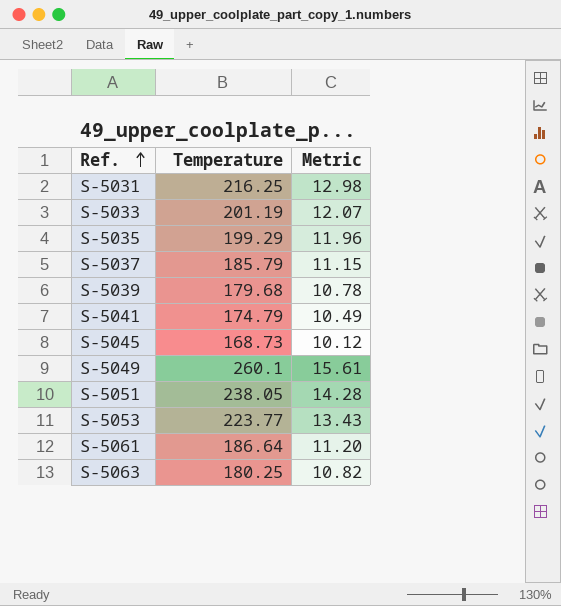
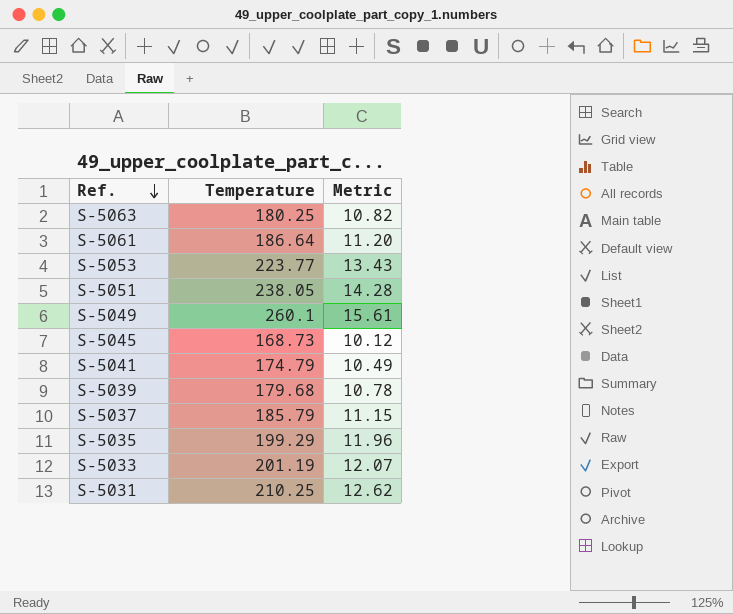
row order: Ref. ascending -> Ref. descending
S-5031 | Temperature: 216.25 -> 210.25
S-5031 | Metric: 12.98 -> 12.62

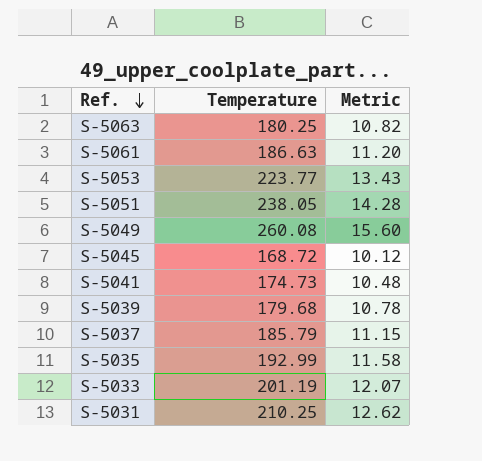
S-5061 | Temperature: 186.64 -> 186.63
S-5049 | Temperature: 260.1 -> 260.08
S-5049 | Metric: 15.61 -> 15.60
S-5045 | Temperature: 168.73 -> 168.72
S-5041 | Temperature: 174.79 -> 174.73
S-5041 | Metric: 10.49 -> 10.48
S-5035 | Temperature: 199.29 -> 192.99
S-5035 | Metric: 11.96 -> 11.58

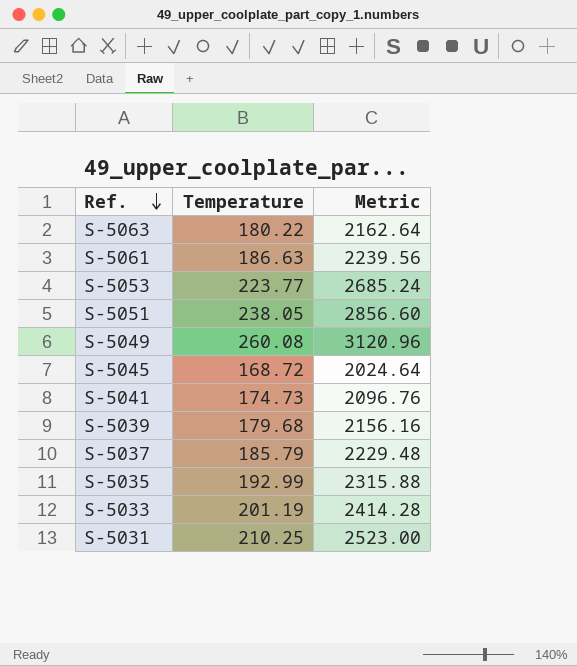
column Metric | formula: [Temperature] * 0.06 -> [Temperature] * 12
S-5063 | Temperature: 180.25 -> 180.22

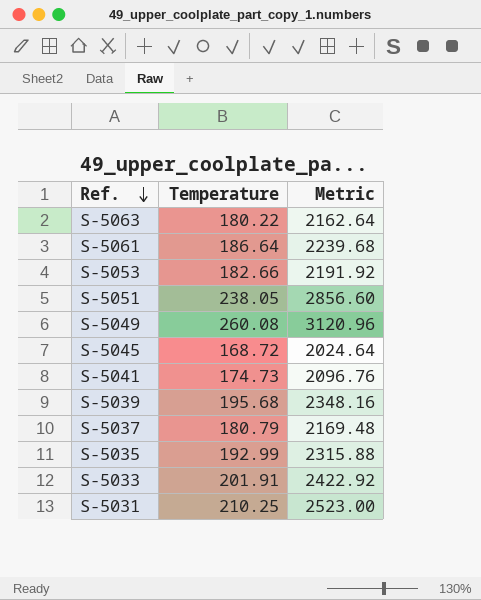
S-5061 | Temperature: 186.63 -> 186.64
S-5061 | Metric: 2239.56 -> 2239.68
S-5053 | Temperature: 223.77 -> 182.66
S-5053 | Metric: 2685.24 -> 2191.92
S-5039 | Temperature: 179.68 -> 195.68
S-5039 | Metric: 2156.16 -> 2348.16
S-5037 | Temperature: 185.79 -> 180.79
S-5037 | Metric: 2229.48 -> 2169.48
S-5033 | Temperature: 201.19 -> 201.91
S-5033 | Metric: 2414.28 -> 2422.92

